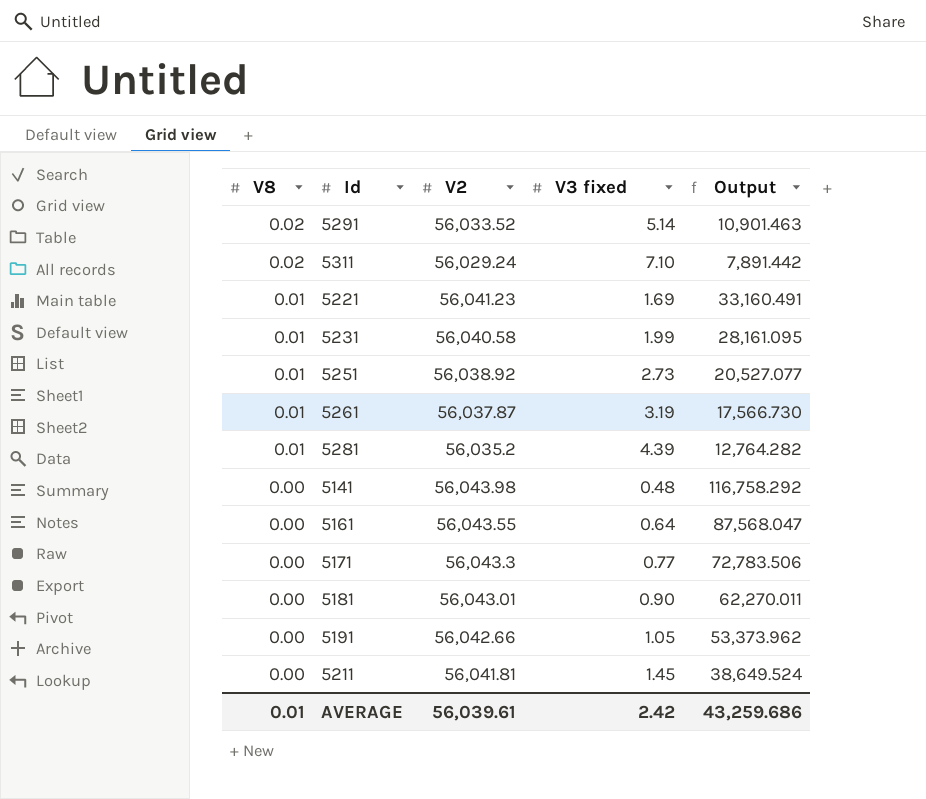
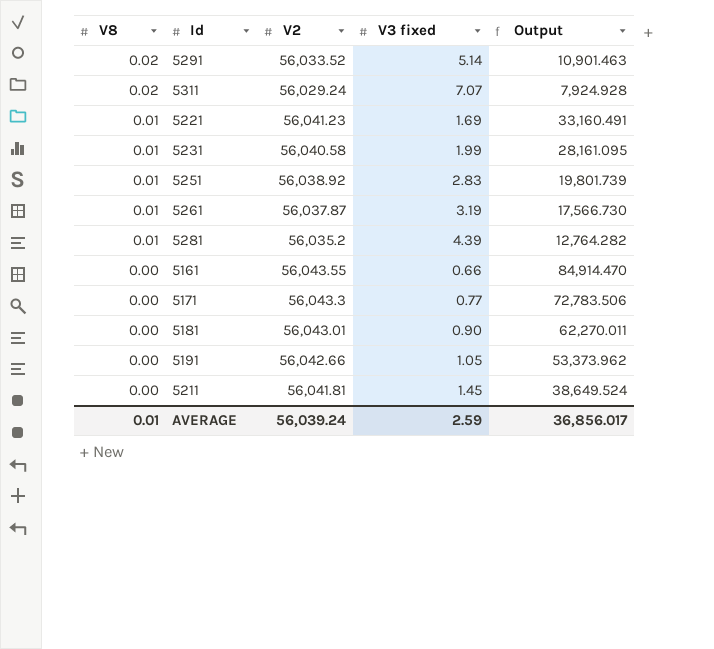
row 5141: 0.00 | 56,043.98 | 0.48 | 116,758.292 -> none
5311 | V3 fixed: 7.10 -> 7.07
5311 | Output: 7,891.442 -> 7,924.928
5251 | V3 fixed: 2.73 -> 2.83
5251 | Output: 20,527.077 -> 19,801.739
5161 | V3 fixed: 0.64 -> 0.66
5161 | Output: 87,568.047 -> 84,914.470
AVERAGE | V2: 56,039.61 -> 56,039.24
AVERAGE | V3 fixed: 2.42 -> 2.59
AVERAGE | Output: 43,259.686 -> 36,856.017

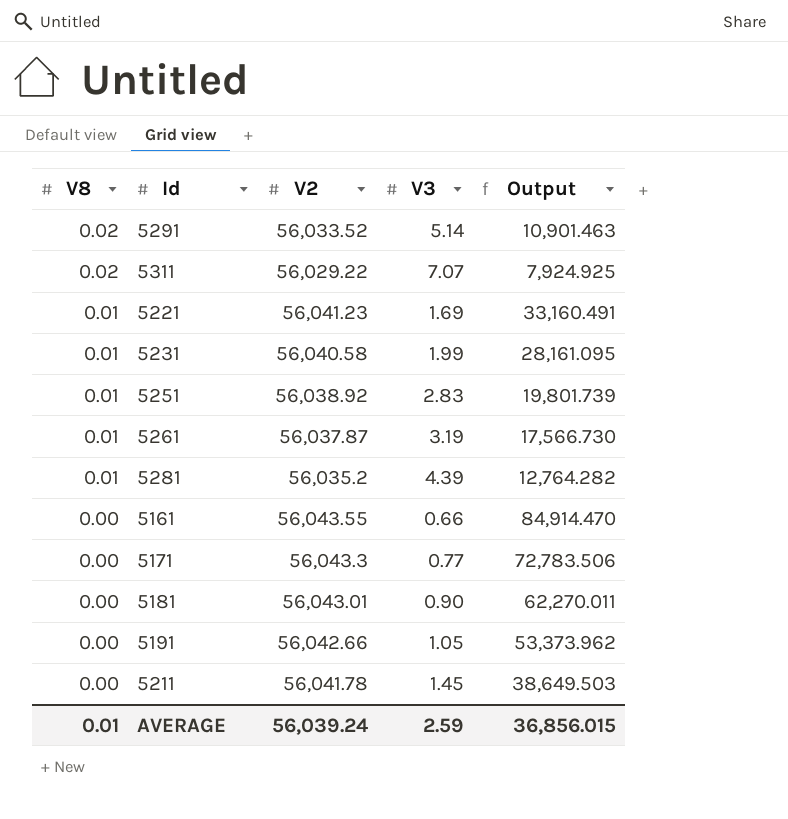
column name: V3 fixed -> V3
5311 | V2: 56,029.24 -> 56,029.22
5311 | Output: 7,924.928 -> 7,924.925
5211 | V2: 56,041.81 -> 56,041.78
5211 | Output: 38,649.524 -> 38,649.503
AVERAGE | Output: 36,856.017 -> 36,856.015

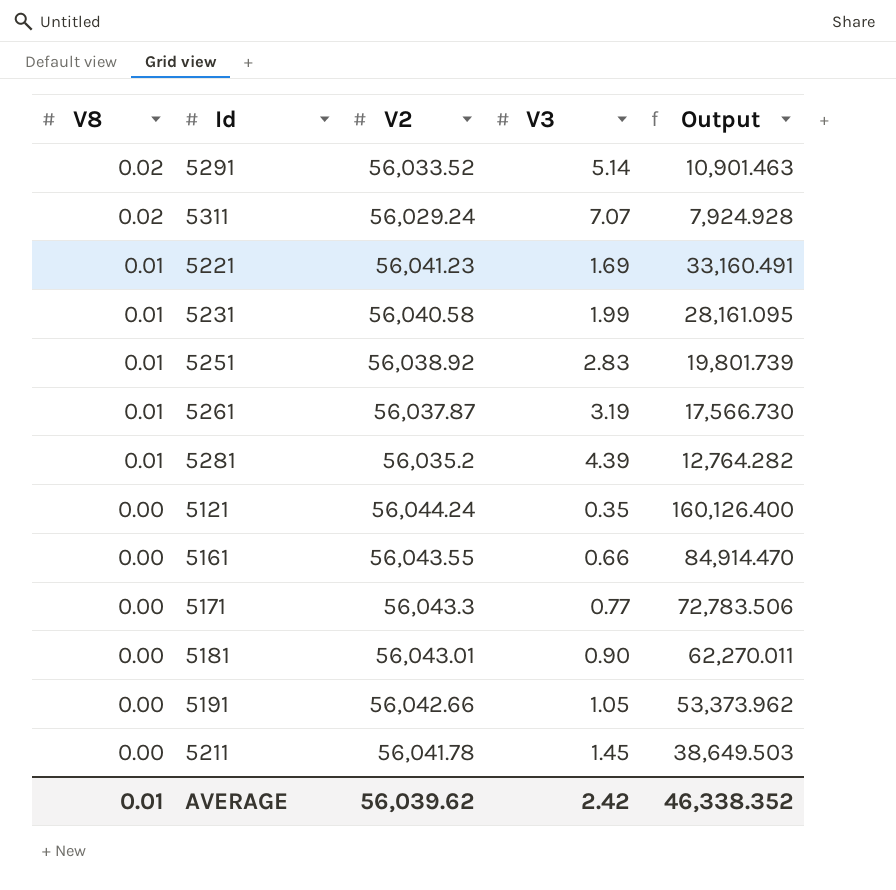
5311 | V2: 56,029.22 -> 56,029.24
5311 | Output: 7,924.925 -> 7,924.928
row 5121: none -> 0.00 | 56,044.24 | 0.35 | 160,126.400
AVERAGE | V2: 56,039.24 -> 56,039.62
AVERAGE | V3: 2.59 -> 2.42
AVERAGE | Output: 36,856.015 -> 46,338.352

